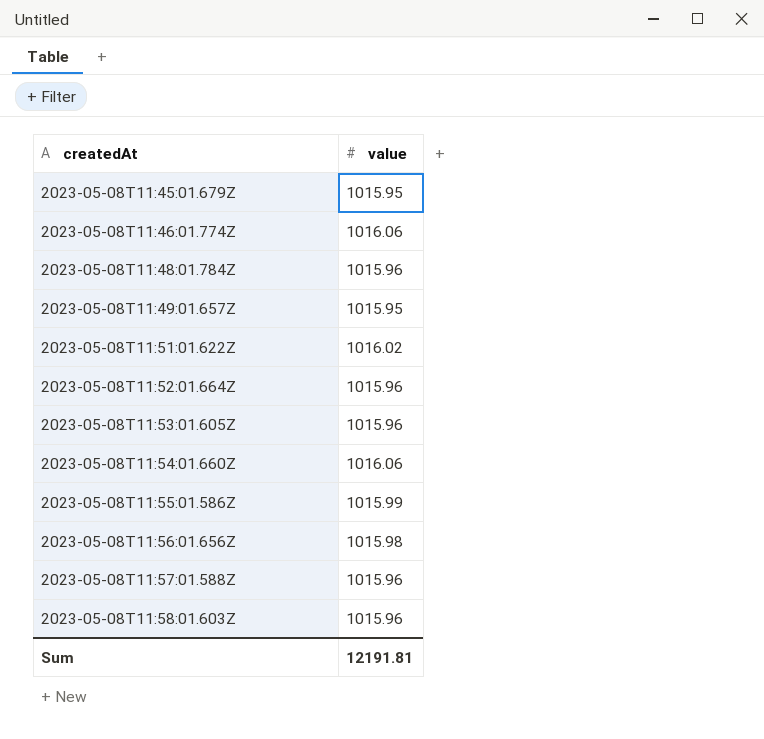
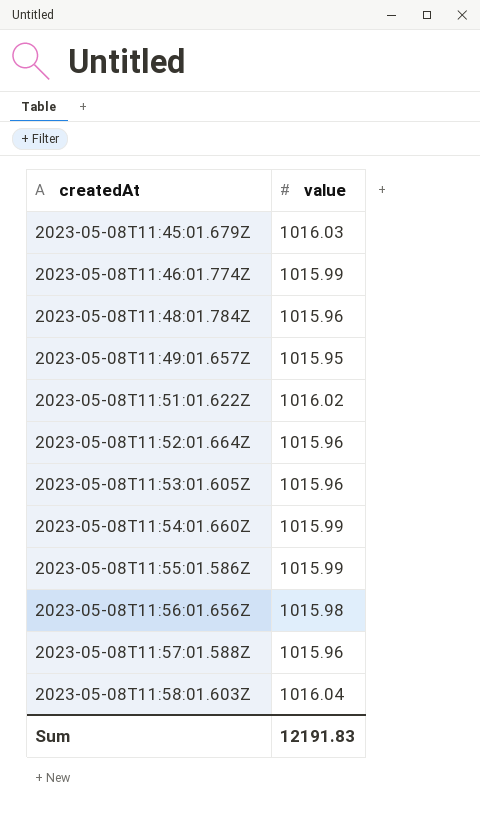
2023-05-08T11:45:01.679Z | value: 1015.95 -> 1016.03
2023-05-08T11:46:01.774Z | value: 1016.06 -> 1015.99
2023-05-08T11:54:01.660Z | value: 1016.06 -> 1015.99
2023-05-08T11:58:01.603Z | value: 1015.96 -> 1016.04
Sum | value: 12191.81 -> 12191.83

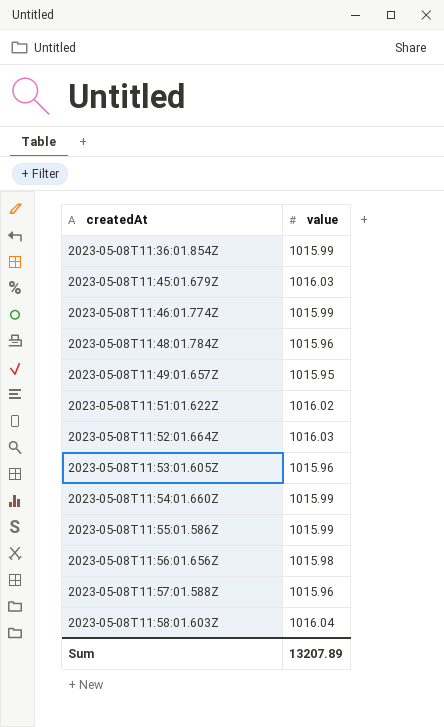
row 2023-05-08T11:36:01.854Z: none -> 1015.99
2023-05-08T11:52:01.664Z | value: 1015.96 -> 1016.03
Sum | value: 12191.83 -> 13207.89

